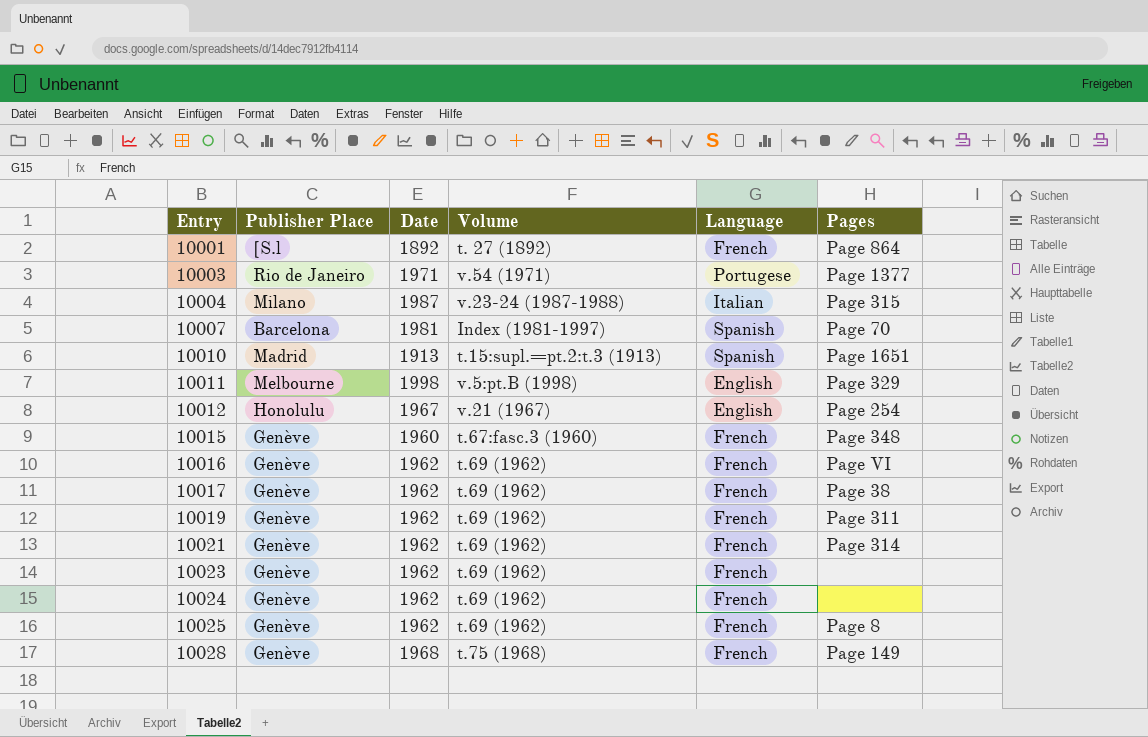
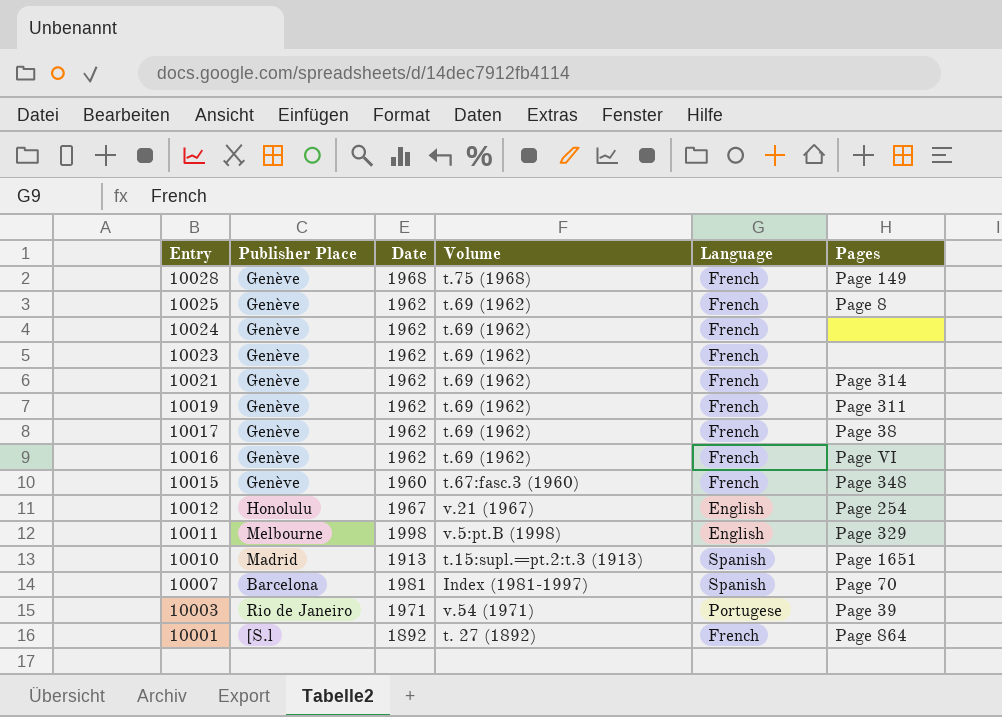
row order: Entry ascending -> Entry descending
row 10004: Milano | 1987 | v.23-24 (1987-1988) | Italian | Page 315 -> none
10003 | Pages: Page 1377 -> Page 39

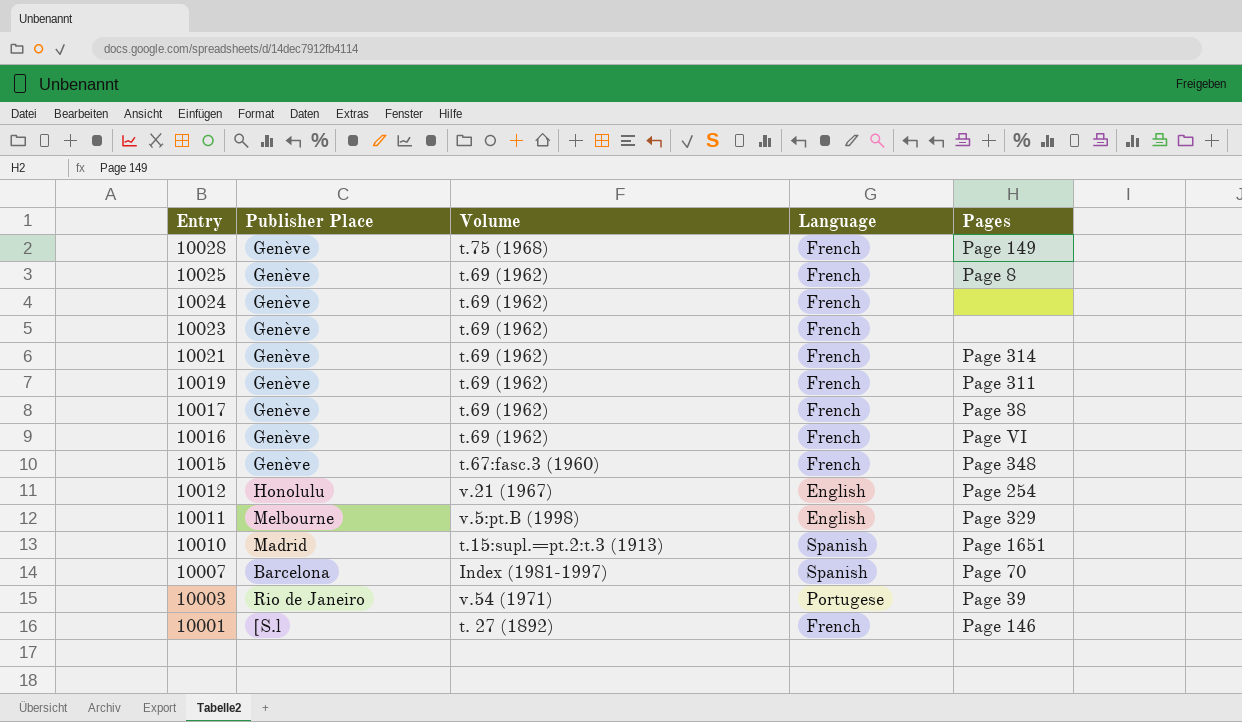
column Date | position: 3 -> none
10001 | Pages: Page 864 -> Page 146

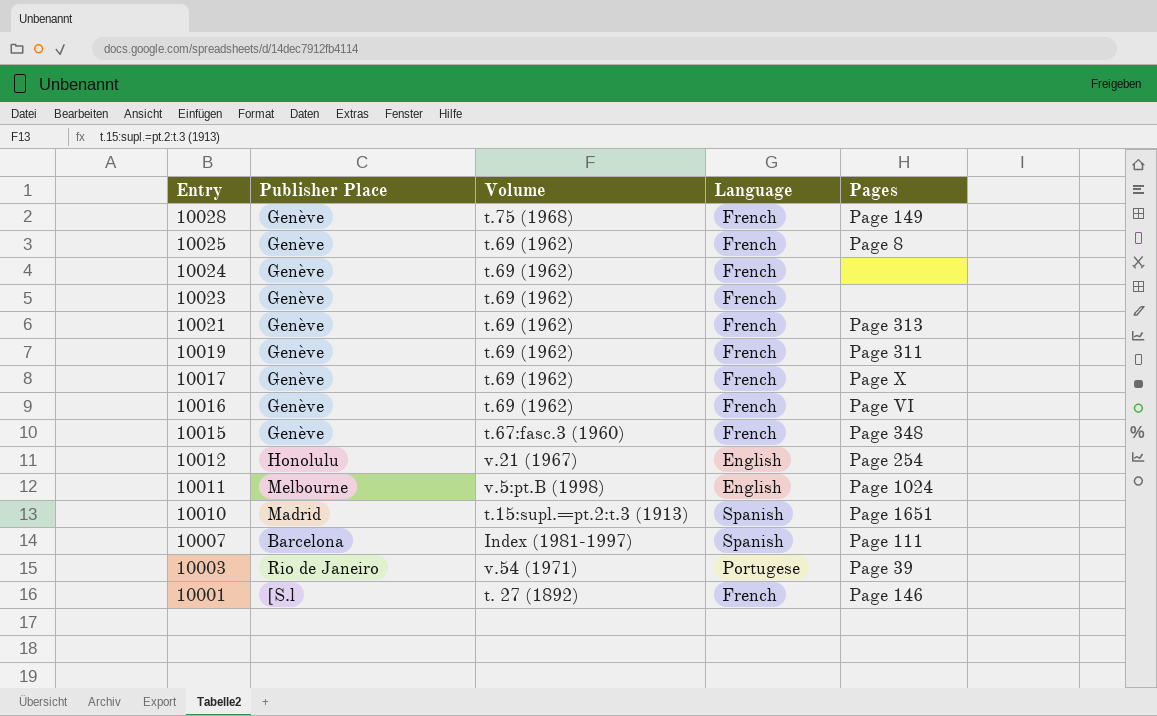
10021 | Pages: Page 314 -> Page 313
10017 | Pages: Page 38 -> Page X
10011 | Pages: Page 329 -> Page 1024
10007 | Pages: Page 70 -> Page 111

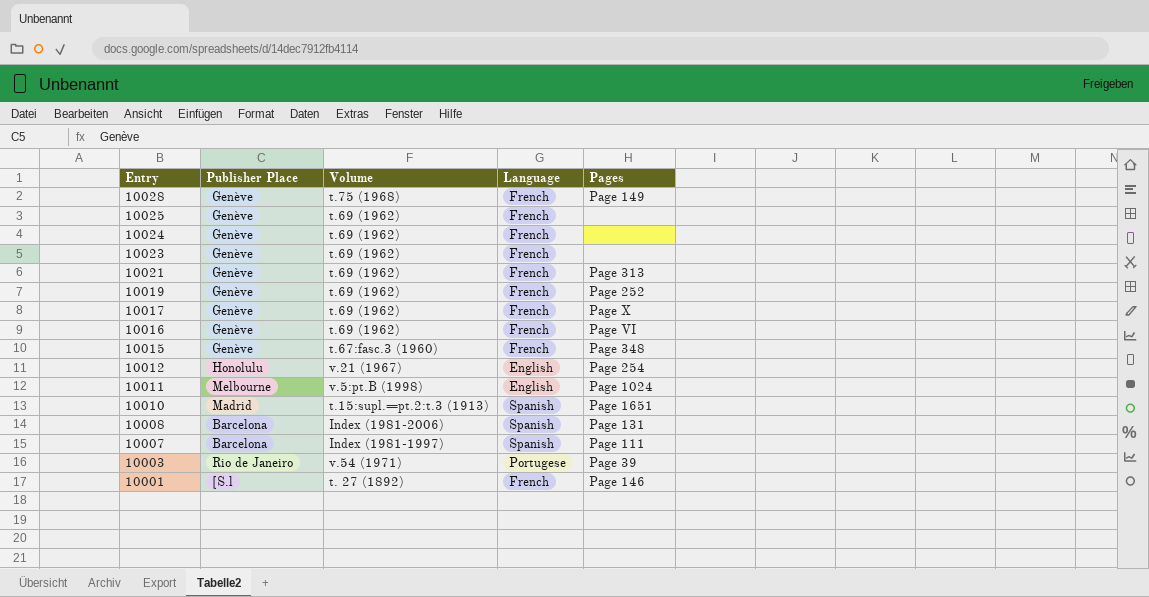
10025 | Pages: Page 8 -> none
10019 | Pages: Page 311 -> Page 252
row 10008: none -> Barcelona | Index (1981-2006) | Spanish | Page 131

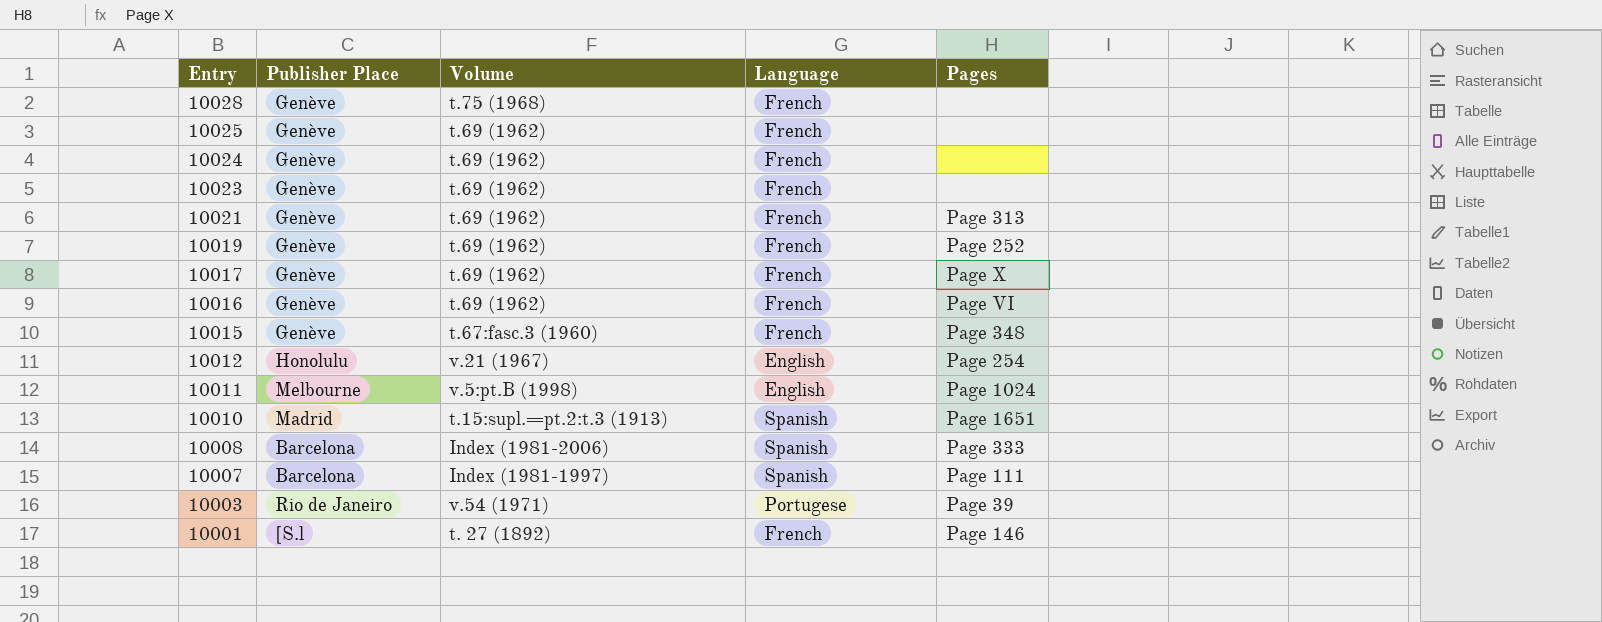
10028 | Pages: Page 149 -> none
10008 | Pages: Page 131 -> Page 333

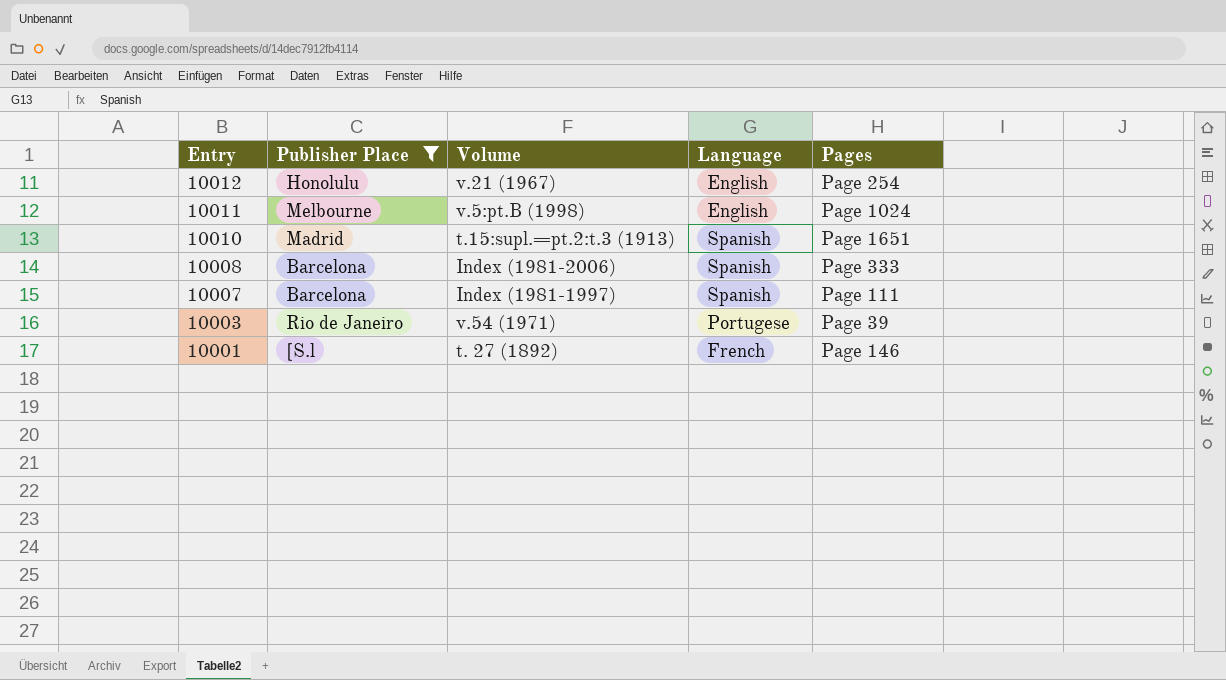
filter: none -> Publisher Place != Genève

